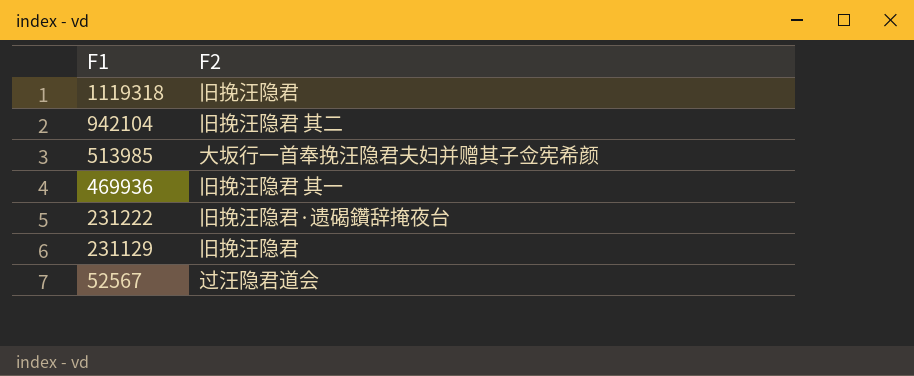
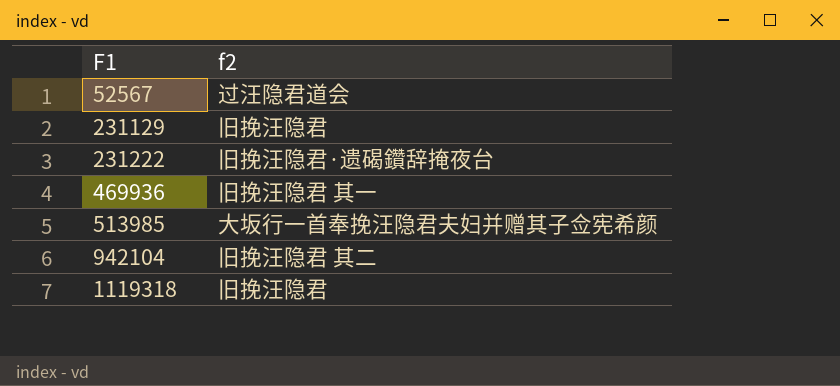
row order: F1 descending -> F1 ascending
column name: F2 -> f2

